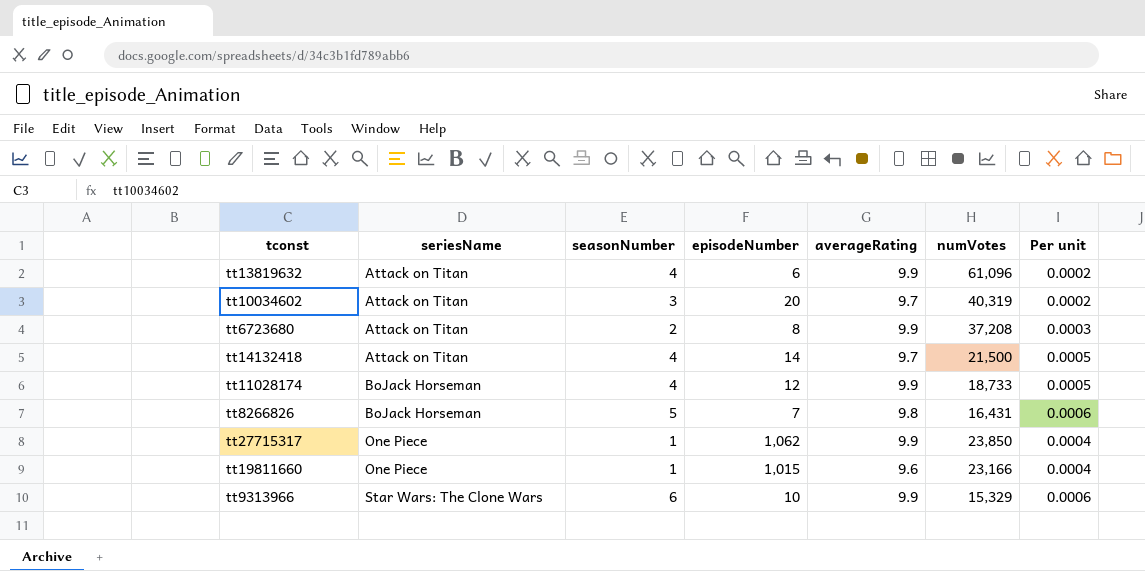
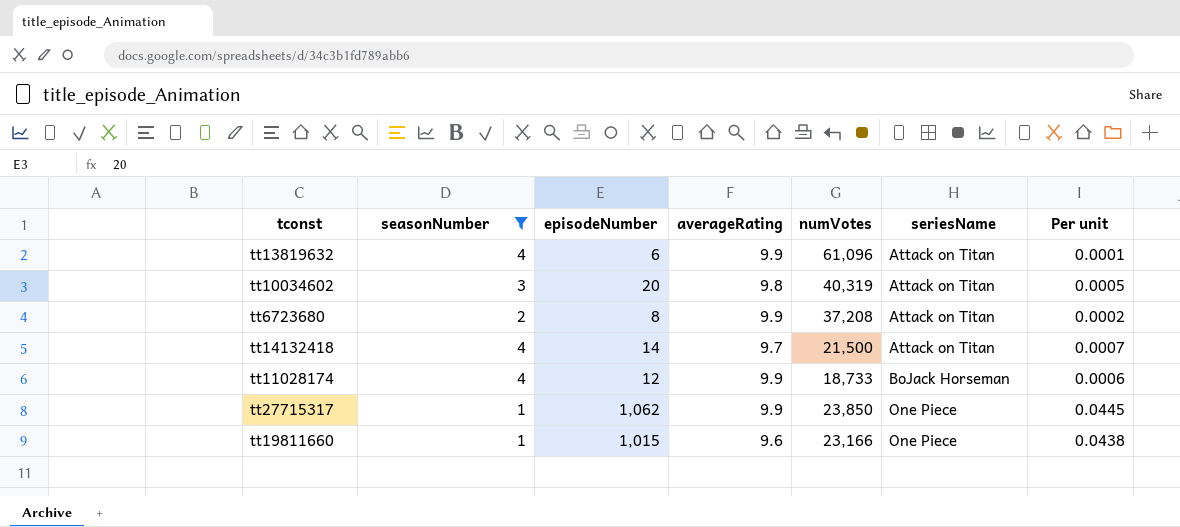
filter: none -> seasonNumber <= 4
column seriesName | position: 2 -> 6
column Per unit | formula: [averageRating] / [numVotes] -> [episodeNumber] / [numVotes]
tt10034602 | averageRating: 9.7 -> 9.8

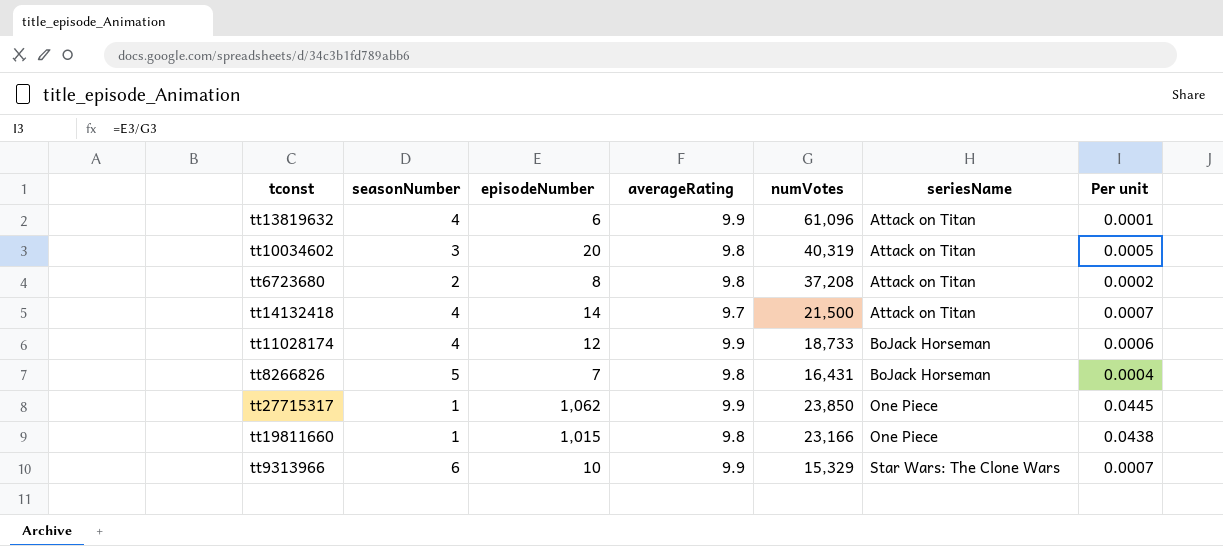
filter: seasonNumber <= 4 -> none
tt6723680 | averageRating: 9.9 -> 9.8
tt19811660 | averageRating: 9.6 -> 9.8

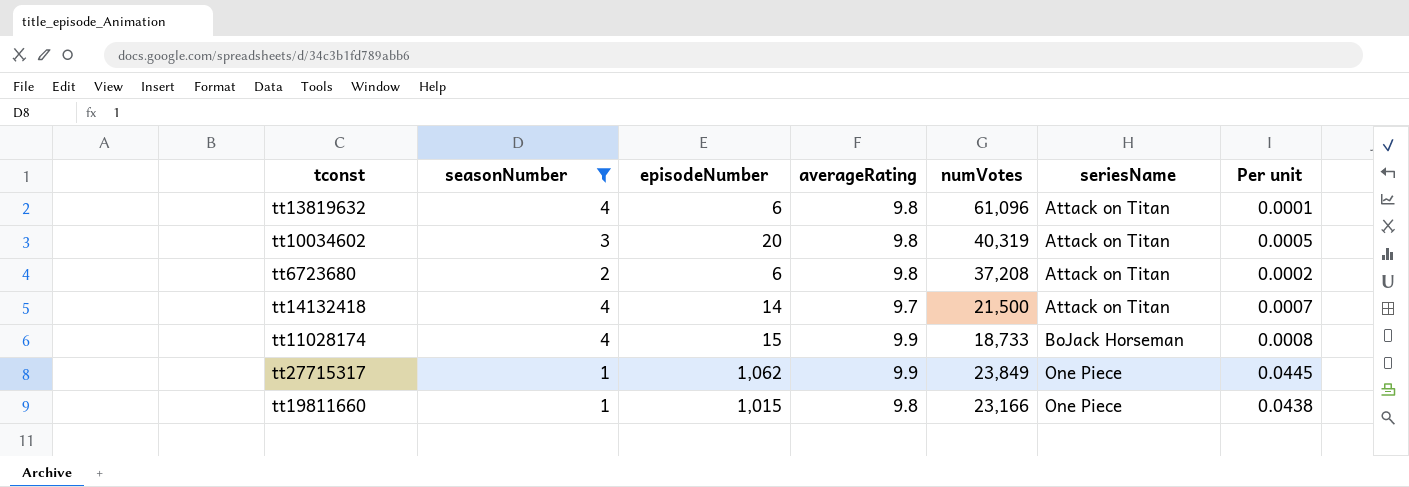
filter: none -> seasonNumber <= 4
tt13819632 | averageRating: 9.9 -> 9.8
tt6723680 | episodeNumber: 8 -> 6
tt11028174 | episodeNumber: 12 -> 15
tt11028174 | Per unit: 0.0006 -> 0.0008
tt27715317 | numVotes: 23,850 -> 23,849

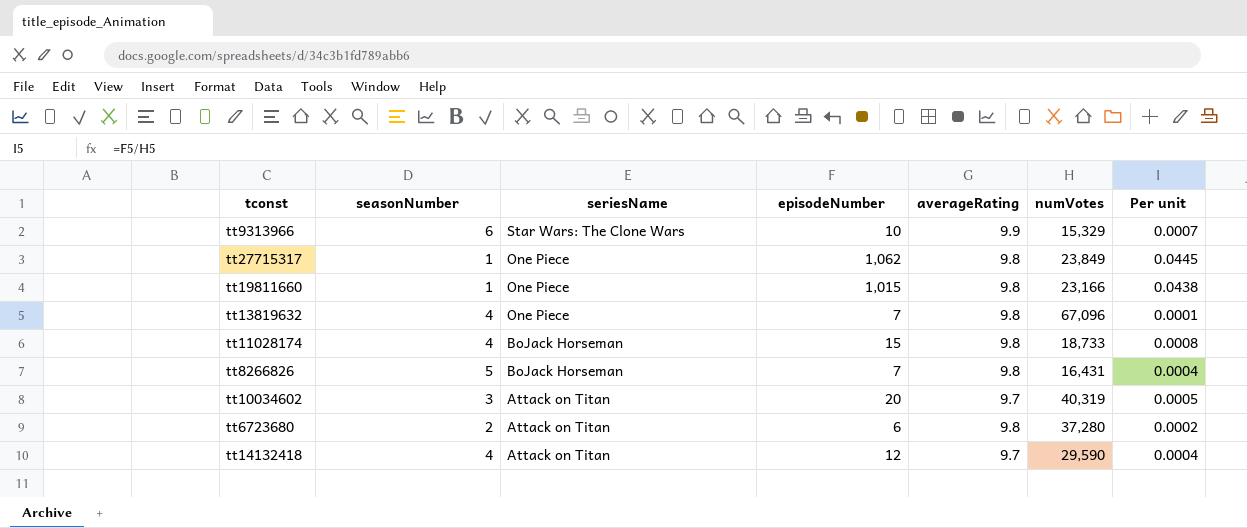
filter: seasonNumber <= 4 -> none
row order: seriesName ascending -> seriesName descending
column seriesName | position: 6 -> 3
tt27715317 | averageRating: 9.9 -> 9.8
tt13819632 | seriesName: Attack on Titan -> One Piece
tt13819632 | episodeNumber: 6 -> 7
tt13819632 | numVotes: 61,096 -> 67,096
tt11028174 | averageRating: 9.9 -> 9.8
tt10034602 | averageRating: 9.8 -> 9.7
tt6723680 | numVotes: 37,208 -> 37,280
tt14132418 | episodeNumber: 14 -> 12
tt14132418 | numVotes: 21,500 -> 29,590
tt14132418 | Per unit: 0.0007 -> 0.0004

